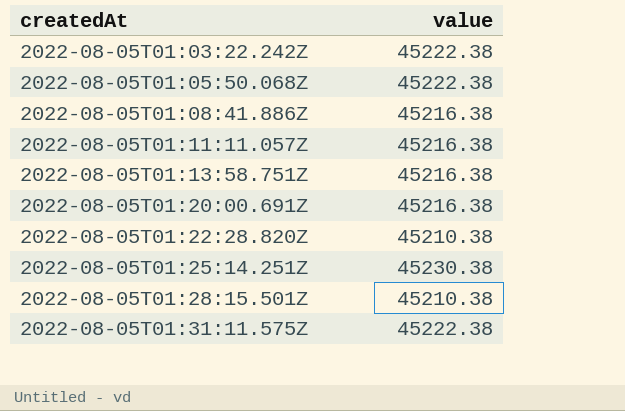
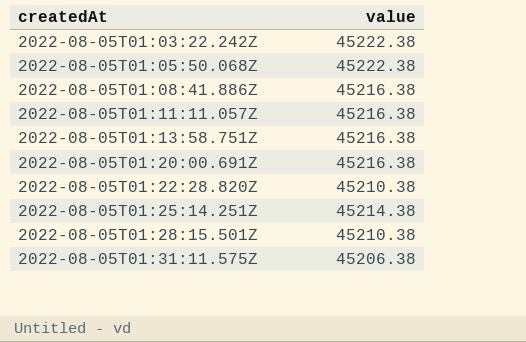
2022-08-05T01:25:14.251Z | value: 45230.38 -> 45214.38
2022-08-05T01:31:11.575Z | value: 45222.38 -> 45206.38

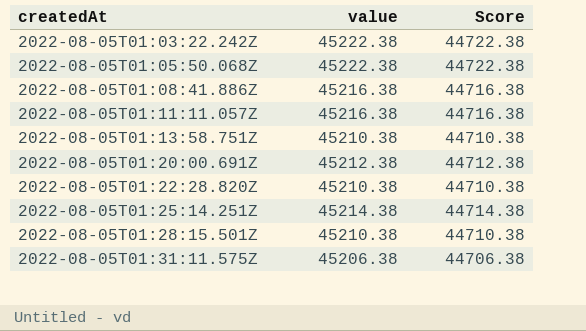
column Score | formula: none -> [value] - 500
2022-08-05T01:13:58.751Z | value: 45216.38 -> 45210.38
2022-08-05T01:20:00.691Z | value: 45216.38 -> 45212.38

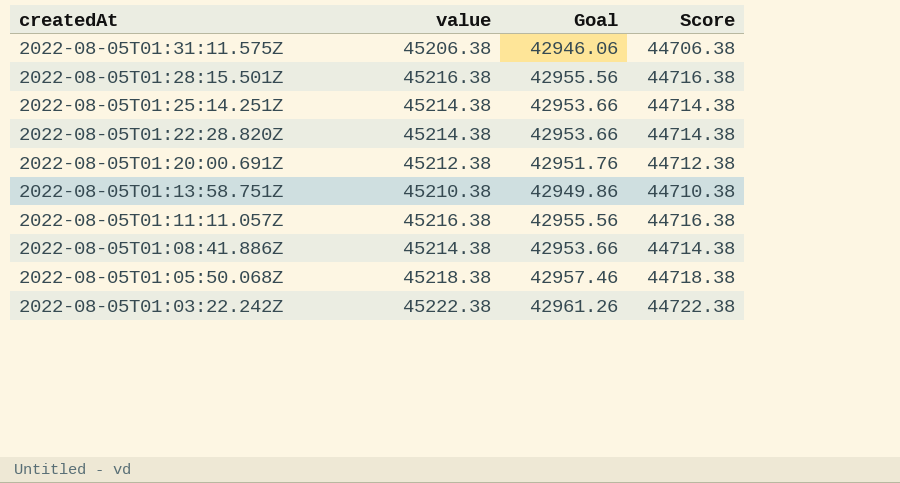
row order: createdAt ascending -> createdAt descending
column Goal | formula: none -> [value] * 0.95
2022-08-05T01:28:15.501Z | value: 45210.38 -> 45216.38
2022-08-05T01:28:15.501Z | Score: 44710.38 -> 44716.38
2022-08-05T01:22:28.820Z | value: 45210.38 -> 45214.38
2022-08-05T01:22:28.820Z | Score: 44710.38 -> 44714.38
2022-08-05T01:08:41.886Z | value: 45216.38 -> 45214.38
2022-08-05T01:08:41.886Z | Score: 44716.38 -> 44714.38
2022-08-05T01:05:50.068Z | value: 45222.38 -> 45218.38
2022-08-05T01:05:50.068Z | Score: 44722.38 -> 44718.38

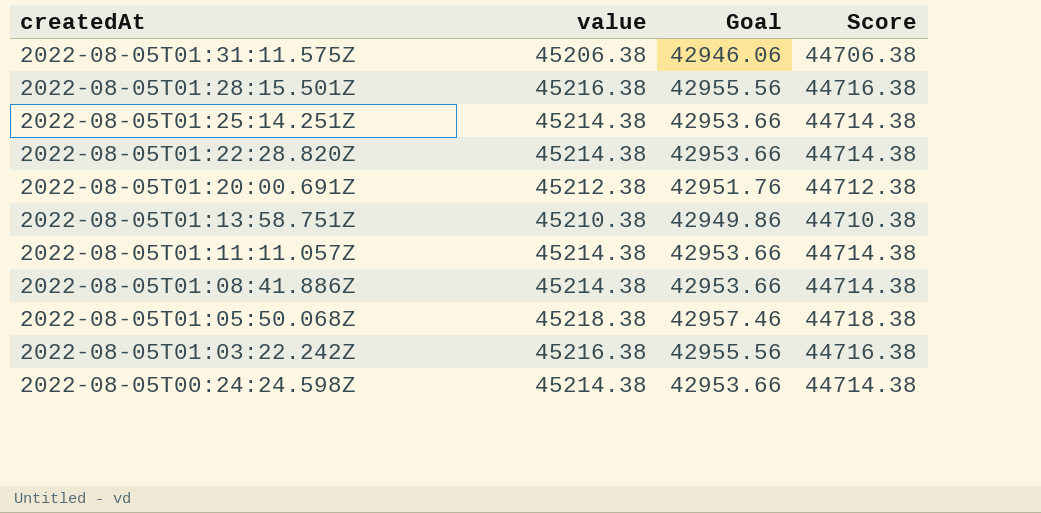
2022-08-05T01:11:11.057Z | value: 45216.38 -> 45214.38
2022-08-05T01:11:11.057Z | Goal: 42955.56 -> 42953.66
2022-08-05T01:11:11.057Z | Score: 44716.38 -> 44714.38
2022-08-05T01:03:22.242Z | value: 45222.38 -> 45216.38
2022-08-05T01:03:22.242Z | Goal: 42961.26 -> 42955.56
2022-08-05T01:03:22.242Z | Score: 44722.38 -> 44716.38
row 2022-08-05T00:24:24.598Z: none -> 45214.38 | 42953.66 | 44714.38

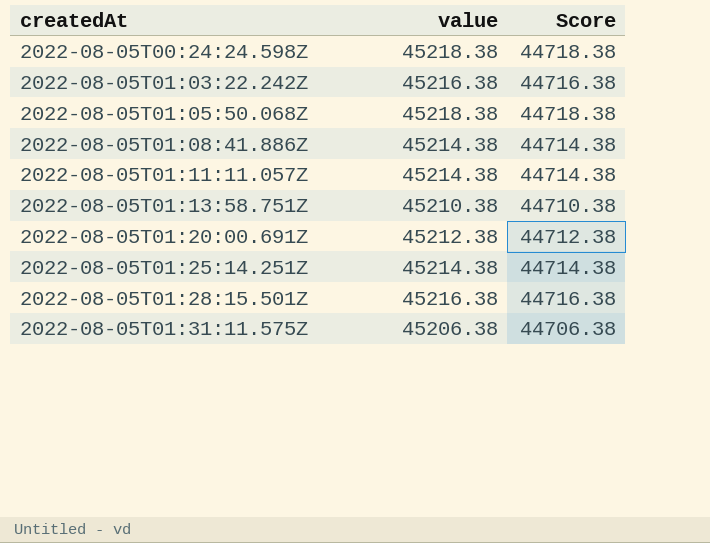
row order: createdAt descending -> createdAt ascending
column Goal | formula: [value] * 0.95 -> none
row 2022-08-05T01:22:28.820Z: 45214.38 | 42953.66 | 44714.38 -> none
2022-08-05T00:24:24.598Z | value: 45214.38 -> 45218.38
2022-08-05T00:24:24.598Z | Score: 44714.38 -> 44718.38

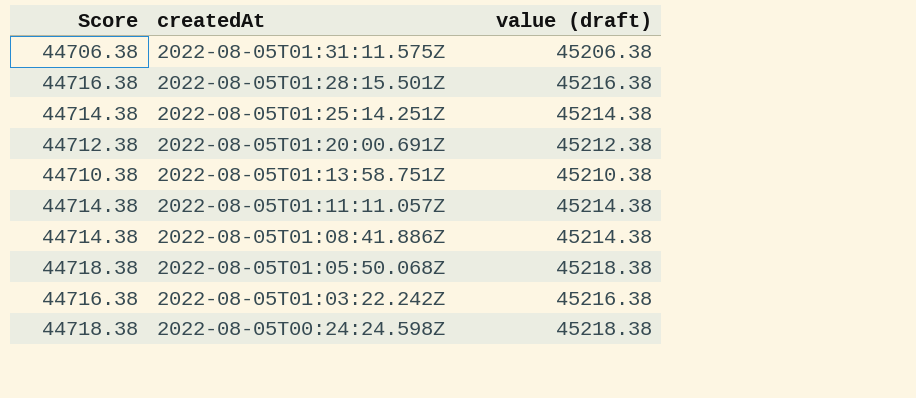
row order: createdAt ascending -> createdAt descending
column Score | position: 3 -> 1
column name: value -> value (draft)

